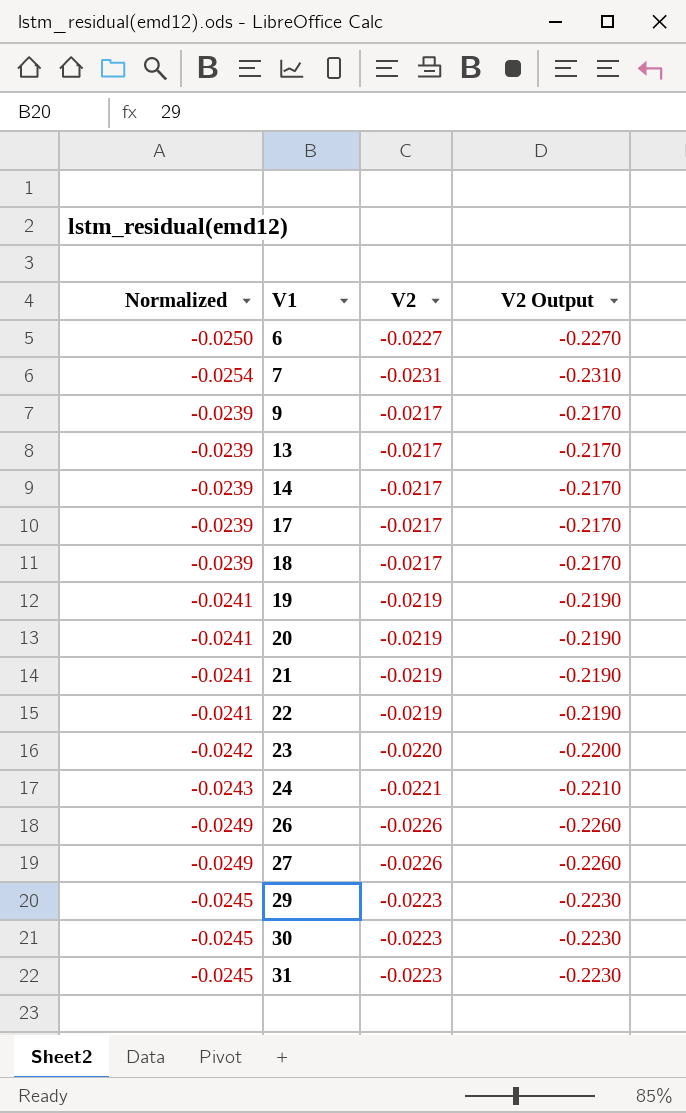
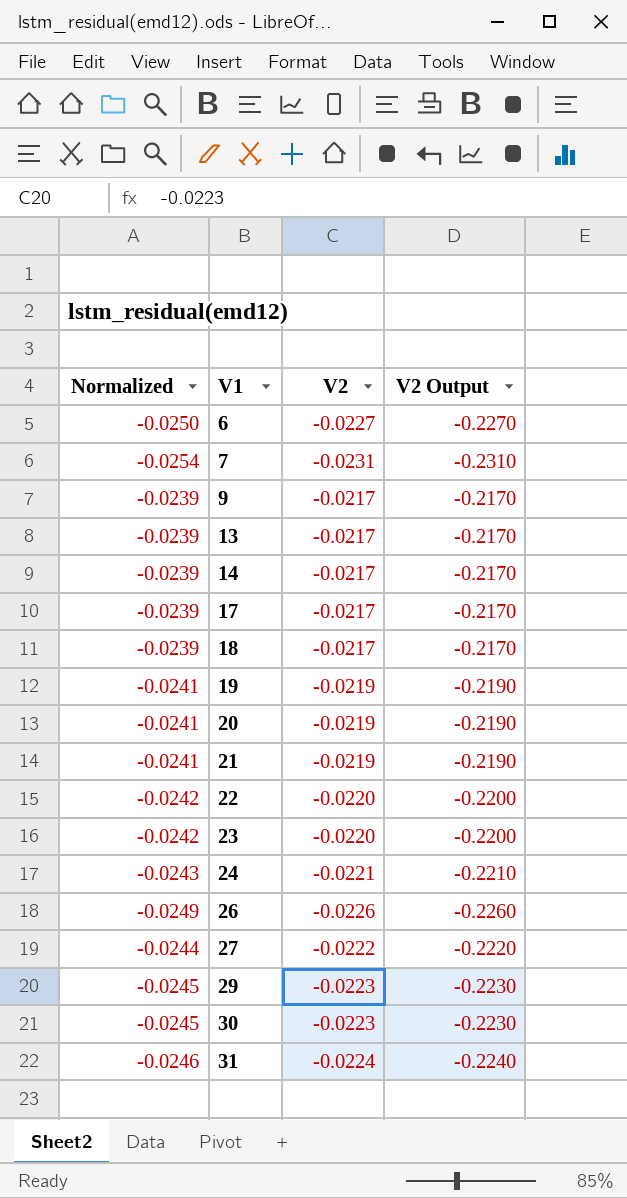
22 | Normalized: -0.0241 -> -0.0242
22 | V2: -0.0219 -> -0.0220
22 | V2 Output: -0.2190 -> -0.2200
27 | Normalized: -0.0249 -> -0.0244
27 | V2: -0.0226 -> -0.0222
27 | V2 Output: -0.2260 -> -0.2220
31 | Normalized: -0.0245 -> -0.0246
31 | V2: -0.0223 -> -0.0224
31 | V2 Output: -0.2230 -> -0.2240

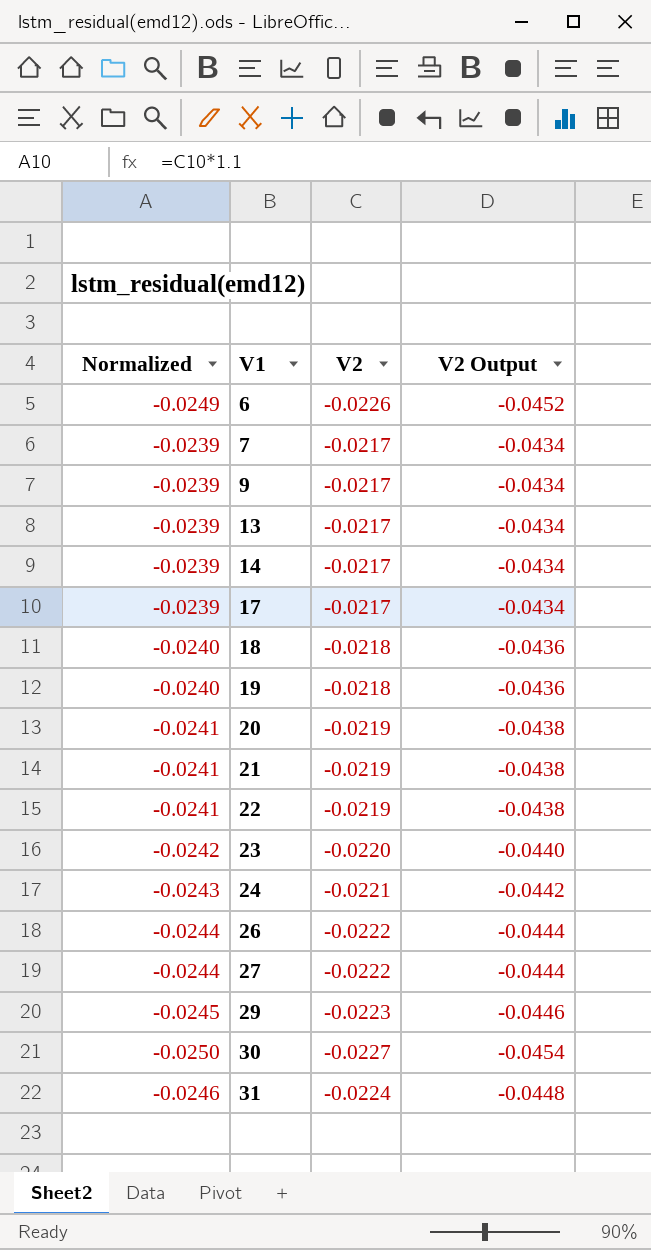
column V2 Output | formula: [V2] * 10 -> [V2] * 2
6 | Normalized: -0.0250 -> -0.0249
6 | V2: -0.0227 -> -0.0226
7 | Normalized: -0.0254 -> -0.0239
7 | V2: -0.0231 -> -0.0217
18 | Normalized: -0.0239 -> -0.0240
18 | V2: -0.0217 -> -0.0218
19 | Normalized: -0.0241 -> -0.0240
19 | V2: -0.0219 -> -0.0218
22 | Normalized: -0.0242 -> -0.0241
22 | V2: -0.0220 -> -0.0219
26 | Normalized: -0.0249 -> -0.0244
26 | V2: -0.0226 -> -0.0222
30 | Normalized: -0.0245 -> -0.0250
30 | V2: -0.0223 -> -0.0227

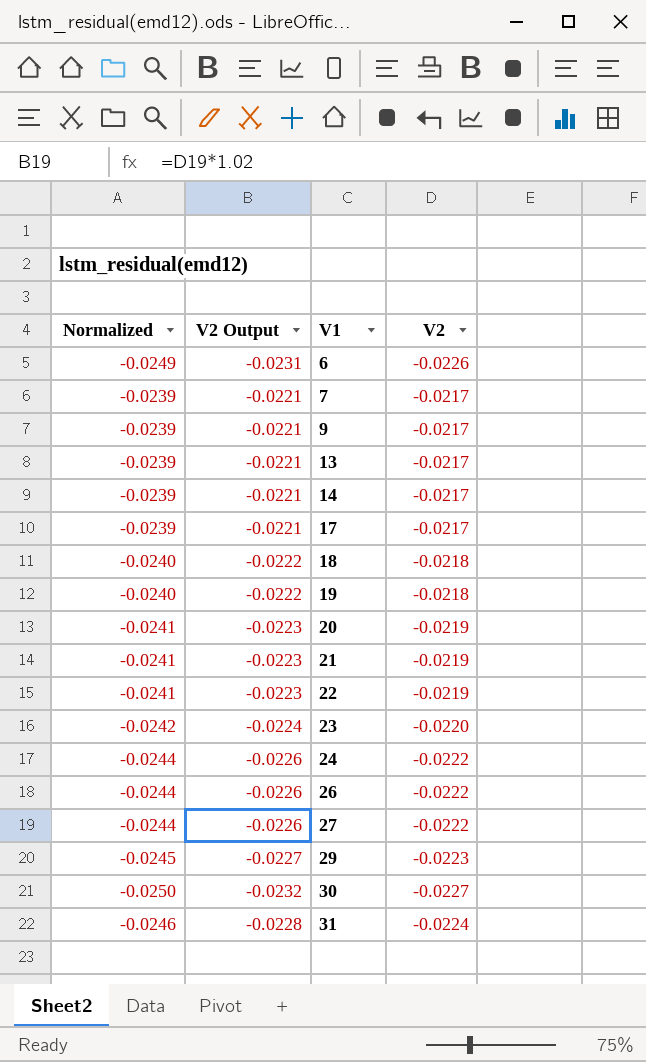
column V2 Output | formula: [V2] * 2 -> [V2] * 1.02
column V2 Output | position: 4 -> 2
24 | Normalized: -0.0243 -> -0.0244
24 | V2: -0.0221 -> -0.0222

